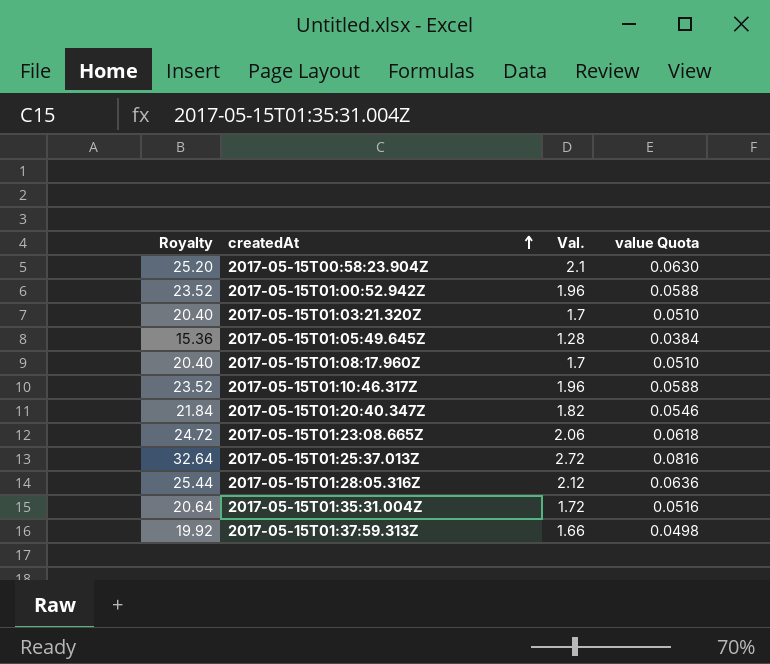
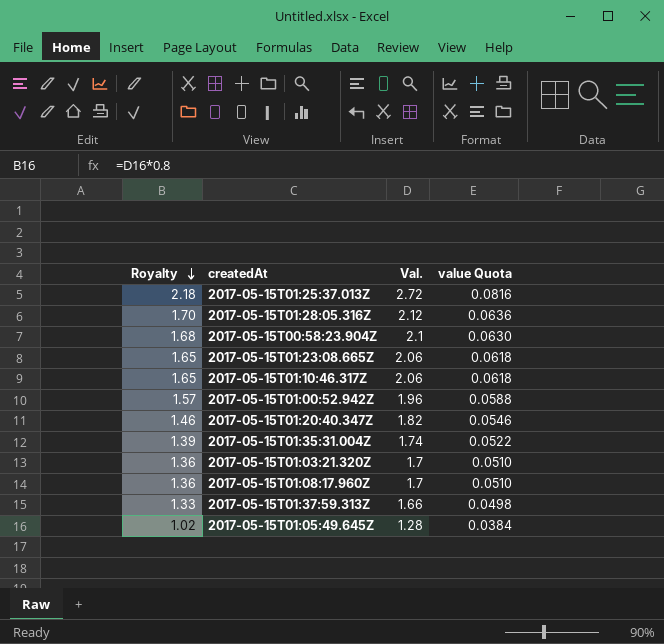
row order: createdAt ascending -> Royalty descending
column Royalty | formula: [Val.] * 12 -> [Val.] * 0.8
2017-05-15T01:10:46.317Z | Val.: 1.96 -> 2.06
2017-05-15T01:10:46.317Z | value Quota: 0.0588 -> 0.0618
2017-05-15T01:35:31.004Z | Val.: 1.72 -> 1.74
2017-05-15T01:35:31.004Z | value Quota: 0.0516 -> 0.0522

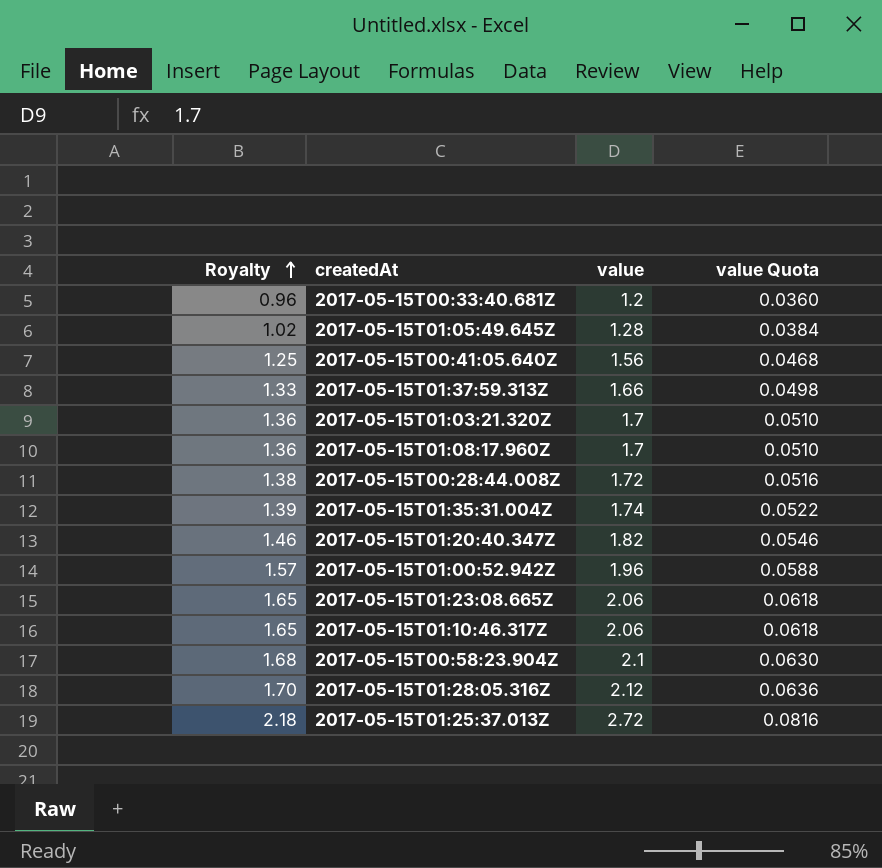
row order: Royalty descending -> Royalty ascending
column name: Val. -> value
row 2017-05-15T00:33:40.681Z: none -> 0.96 | 1.2 | 0.0360
row 2017-05-15T00:41:05.640Z: none -> 1.25 | 1.56 | 0.0468
row 2017-05-15T00:28:44.008Z: none -> 1.38 | 1.72 | 0.0516

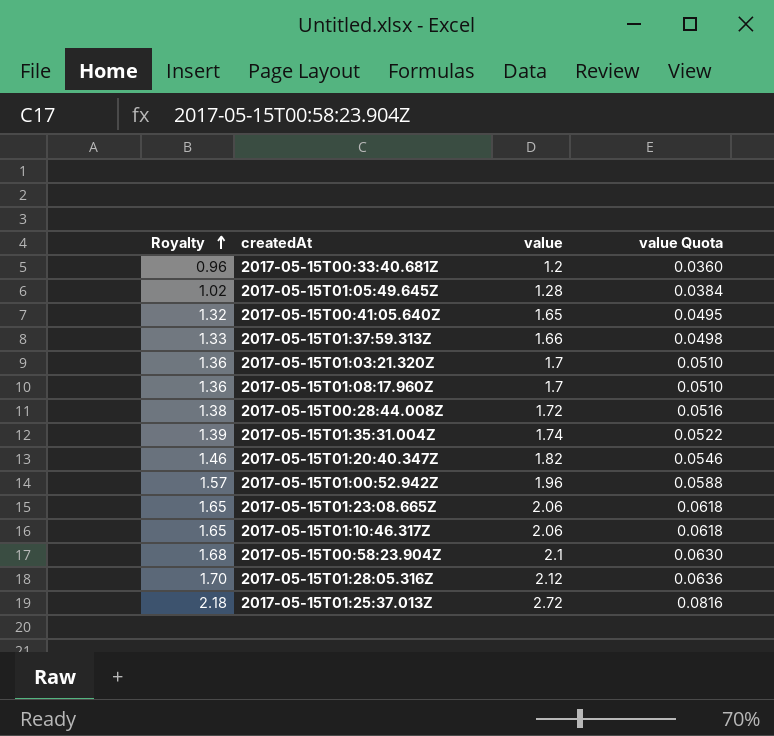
2017-05-15T00:41:05.640Z | Royalty: 1.25 -> 1.32
2017-05-15T00:41:05.640Z | value: 1.56 -> 1.65
2017-05-15T00:41:05.640Z | value Quota: 0.0468 -> 0.0495

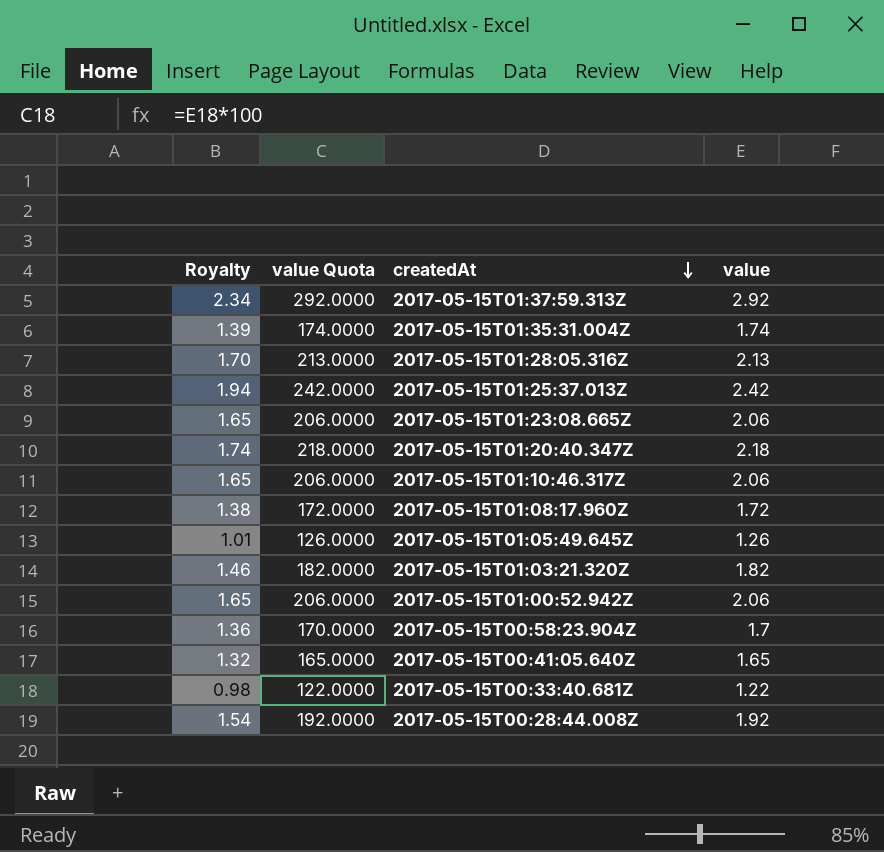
row order: Royalty ascending -> createdAt descending
column value Quota | formula: [value] * 0.03 -> [value] * 100
column value Quota | position: 4 -> 2
2017-05-15T01:37:59.313Z | Royalty: 1.33 -> 2.34
2017-05-15T01:37:59.313Z | value: 1.66 -> 2.92
2017-05-15T01:28:05.316Z | value: 2.12 -> 2.13
2017-05-15T01:25:37.013Z | Royalty: 2.18 -> 1.94
2017-05-15T01:25:37.013Z | value: 2.72 -> 2.42
2017-05-15T01:20:40.347Z | Royalty: 1.46 -> 1.74
2017-05-15T01:20:40.347Z | value: 1.82 -> 2.18
2017-05-15T01:08:17.960Z | Royalty: 1.36 -> 1.38
2017-05-15T01:08:17.960Z | value: 1.7 -> 1.72
2017-05-15T01:05:49.645Z | Royalty: 1.02 -> 1.01
2017-05-15T01:05:49.645Z | value: 1.28 -> 1.26
2017-05-15T01:03:21.320Z | Royalty: 1.36 -> 1.46
2017-05-15T01:03:21.320Z | value: 1.7 -> 1.82
2017-05-15T01:00:52.942Z | Royalty: 1.57 -> 1.65
2017-05-15T01:00:52.942Z | value: 1.96 -> 2.06
2017-05-15T00:58:23.904Z | Royalty: 1.68 -> 1.36
2017-05-15T00:58:23.904Z | value: 2.1 -> 1.7
2017-05-15T00:33:40.681Z | Royalty: 0.96 -> 0.98
2017-05-15T00:33:40.681Z | value: 1.2 -> 1.22
2017-05-15T00:28:44.008Z | Royalty: 1.38 -> 1.54
2017-05-15T00:28:44.008Z | value: 1.72 -> 1.92

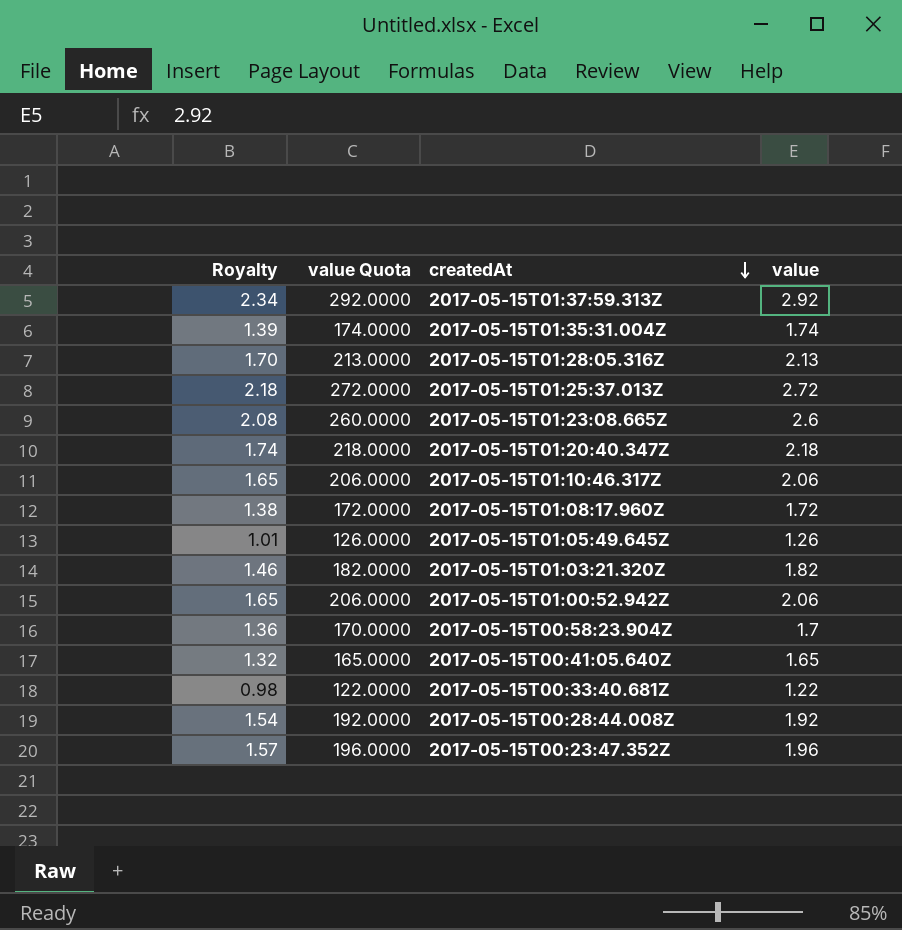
2017-05-15T01:25:37.013Z | Royalty: 1.94 -> 2.18
2017-05-15T01:25:37.013Z | value Quota: 242.0000 -> 272.0000
2017-05-15T01:25:37.013Z | value: 2.42 -> 2.72
2017-05-15T01:23:08.665Z | Royalty: 1.65 -> 2.08
2017-05-15T01:23:08.665Z | value Quota: 206.0000 -> 260.0000
2017-05-15T01:23:08.665Z | value: 2.06 -> 2.6
row 2017-05-15T00:23:47.352Z: none -> 1.57 | 196.0000 | 1.96

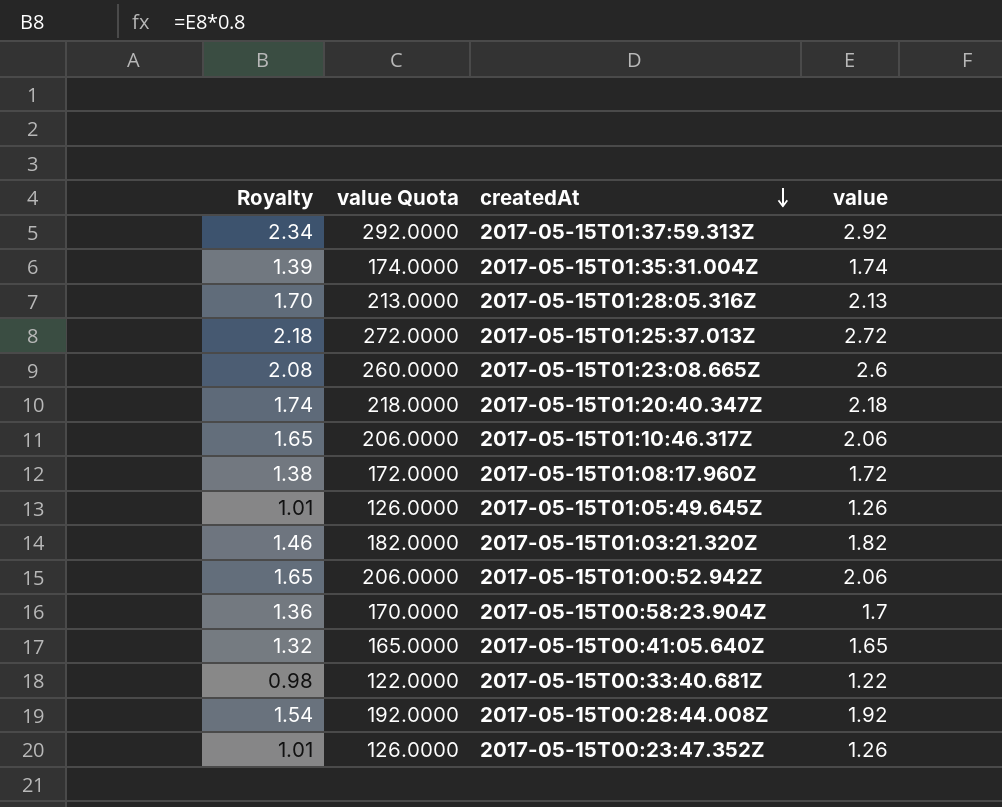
2017-05-15T00:23:47.352Z | Royalty: 1.57 -> 1.01
2017-05-15T00:23:47.352Z | value Quota: 196.0000 -> 126.0000
2017-05-15T00:23:47.352Z | value: 1.96 -> 1.26

